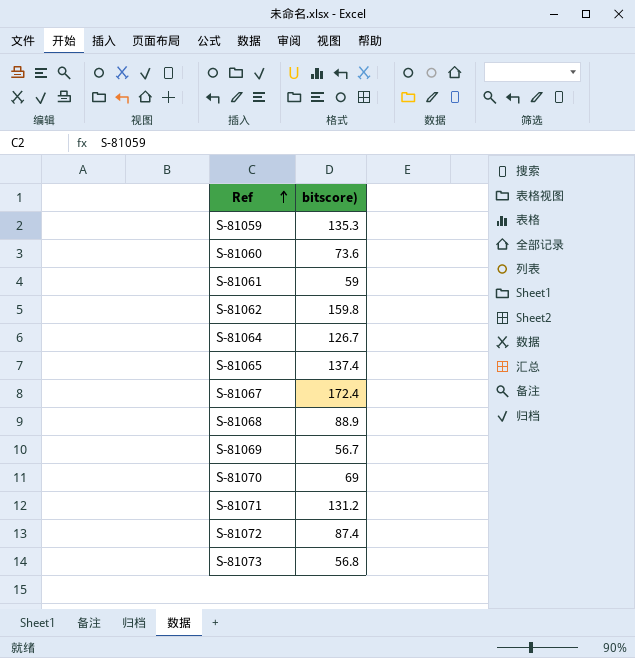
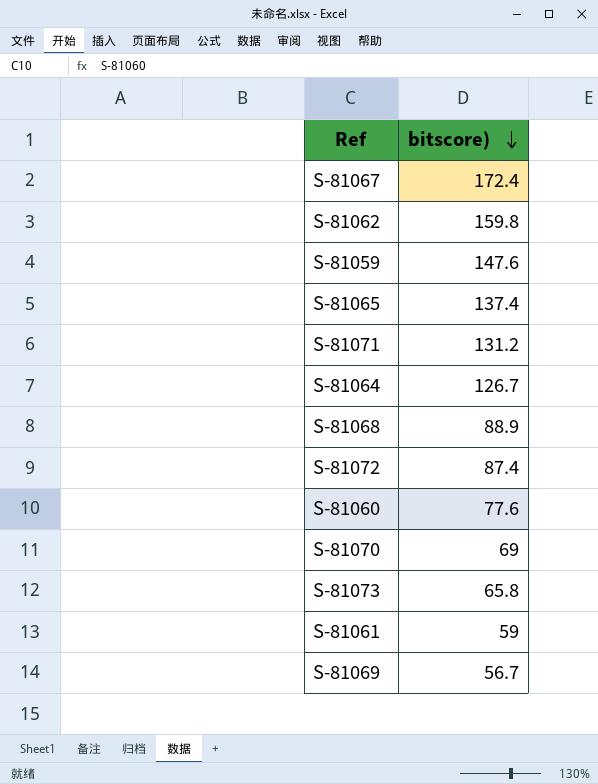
row order: Ref ascending -> bitscore) descending
S-81059 | bitscore): 135.3 -> 147.6
S-81060 | bitscore): 73.6 -> 77.6
S-81073 | bitscore): 56.8 -> 65.8

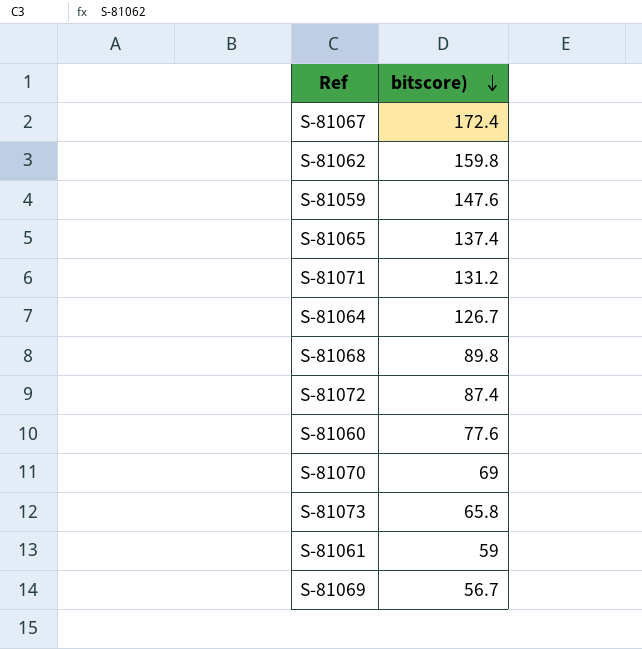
S-81068 | bitscore): 88.9 -> 89.8

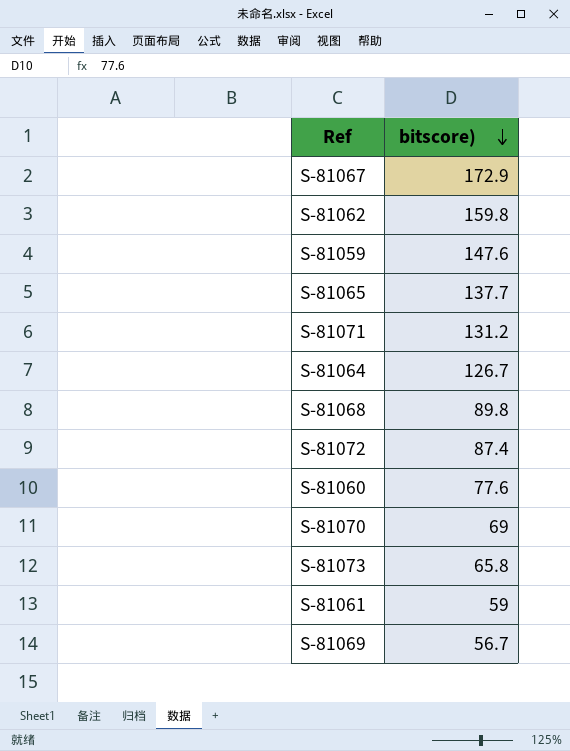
S-81067 | bitscore): 172.4 -> 172.9
S-81065 | bitscore): 137.4 -> 137.7

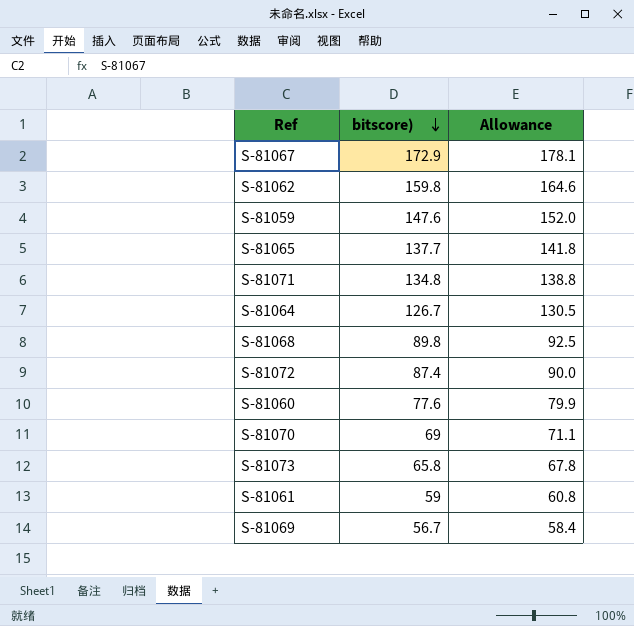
column Allowance | formula: none -> [bitscore)] * 1.03
S-81071 | bitscore): 131.2 -> 134.8

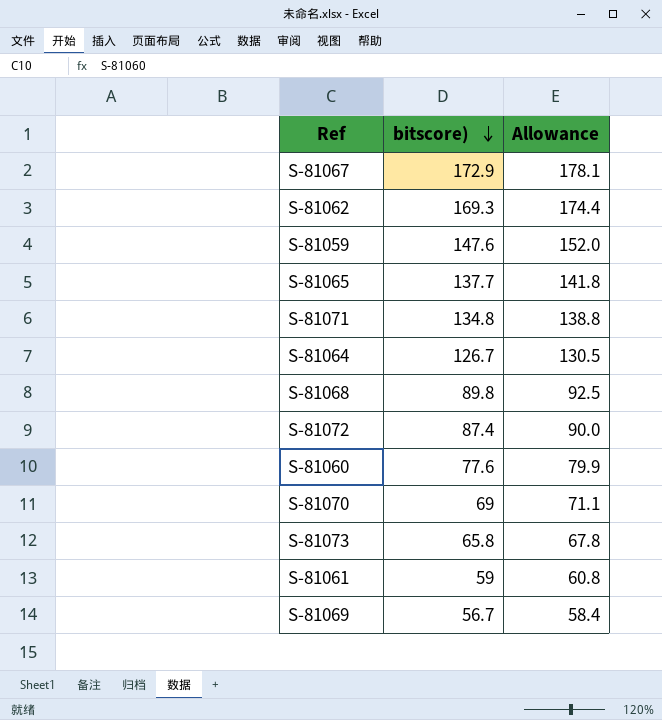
S-81062 | bitscore): 159.8 -> 169.3
S-81062 | Allowance: 164.6 -> 174.4

